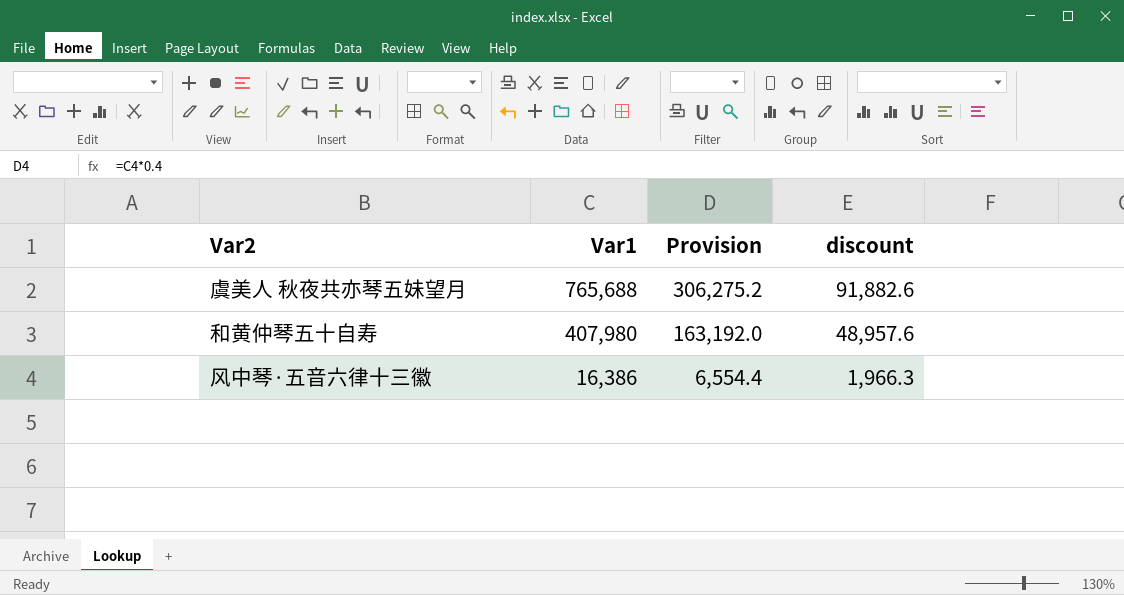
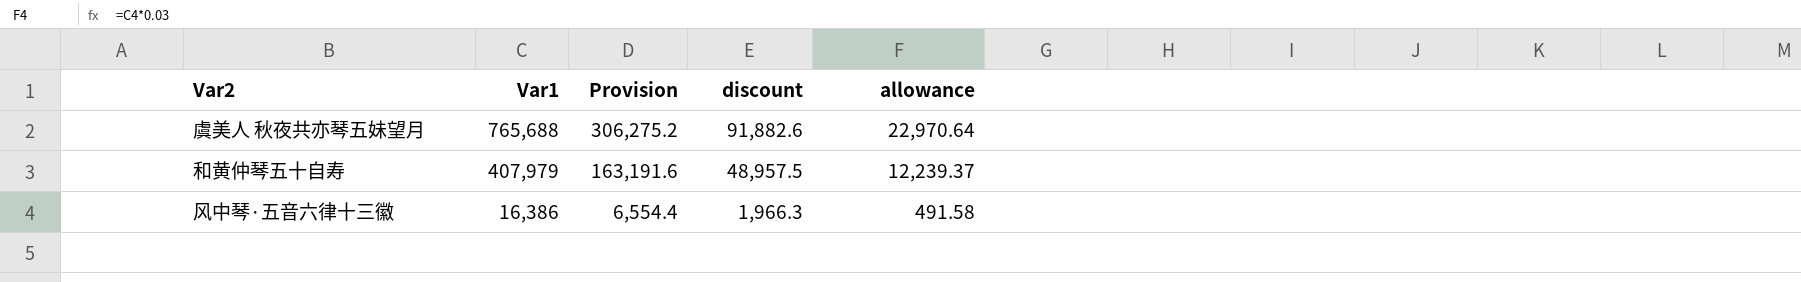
column allowance | formula: none -> [Var1] * 0.03
和黄仲琴五十自寿 | Var1: 407,980 -> 407,979
和黄仲琴五十自寿 | Provision: 163,192.0 -> 163,191.6
和黄仲琴五十自寿 | discount: 48,957.6 -> 48,957.5

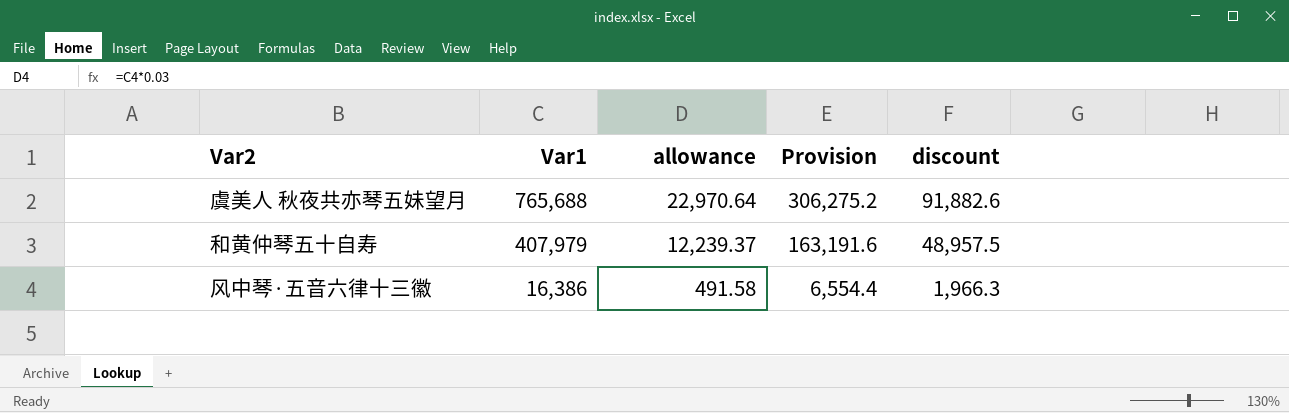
column allowance | position: 5 -> 3

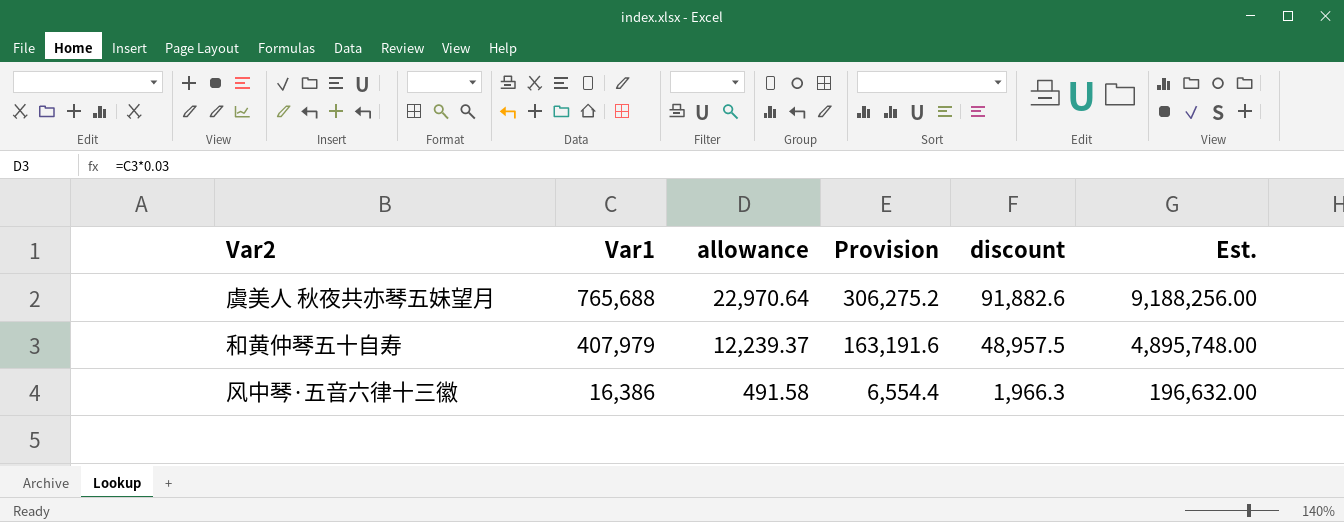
column Est. | formula: none -> [Var1] * 12

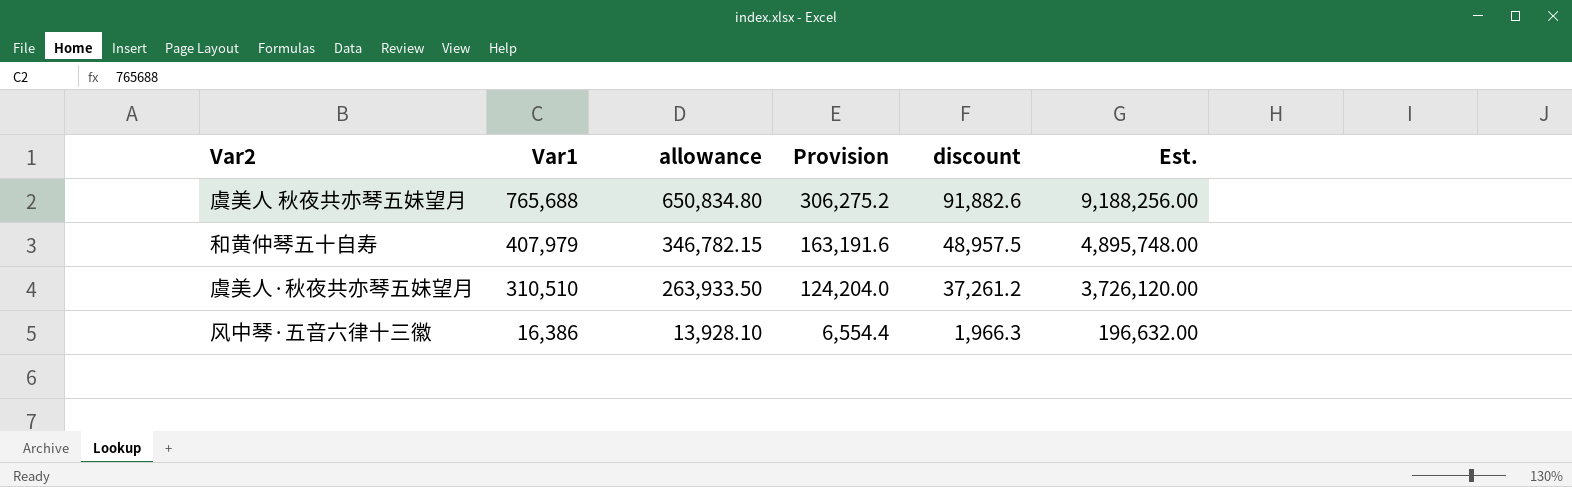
column allowance | formula: [Var1] * 0.03 -> [Var1] * 0.85
row 虞美人·秋夜共亦琴五妹望月: none -> 310,510 | 263,933.50 | 124,204.0 | 37,261.2 | 3,726,120.00

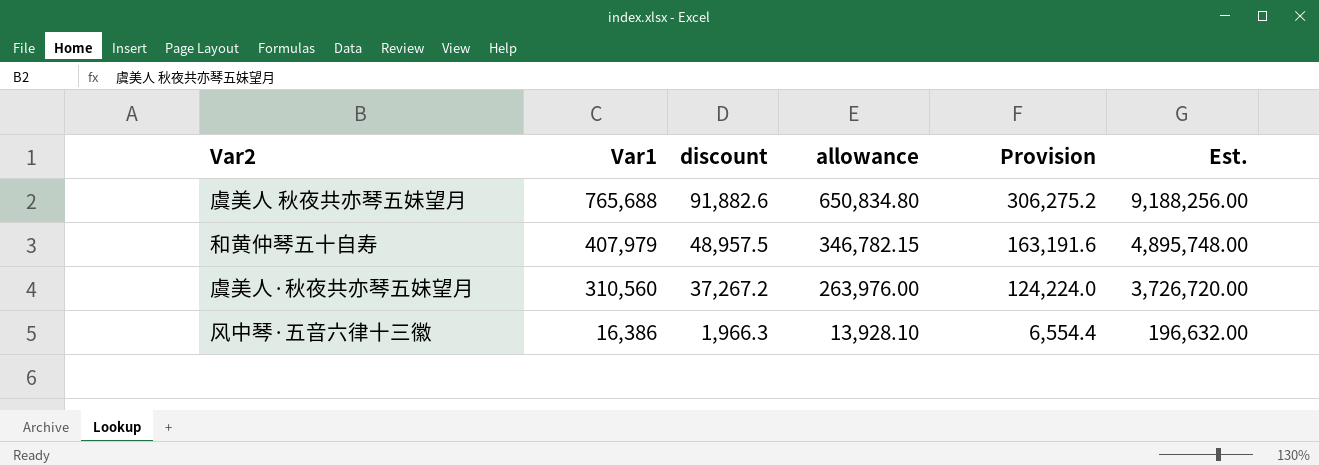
column discount | position: 5 -> 3
虞美人·秋夜共亦琴五妹望月 | Var1: 310,510 -> 310,560
虞美人·秋夜共亦琴五妹望月 | discount: 37,261.2 -> 37,267.2
虞美人·秋夜共亦琴五妹望月 | allowance: 263,933.50 -> 263,976.00
虞美人·秋夜共亦琴五妹望月 | Provision: 124,204.0 -> 124,224.0
虞美人·秋夜共亦琴五妹望月 | Est.: 3,726,120.00 -> 3,726,720.00

